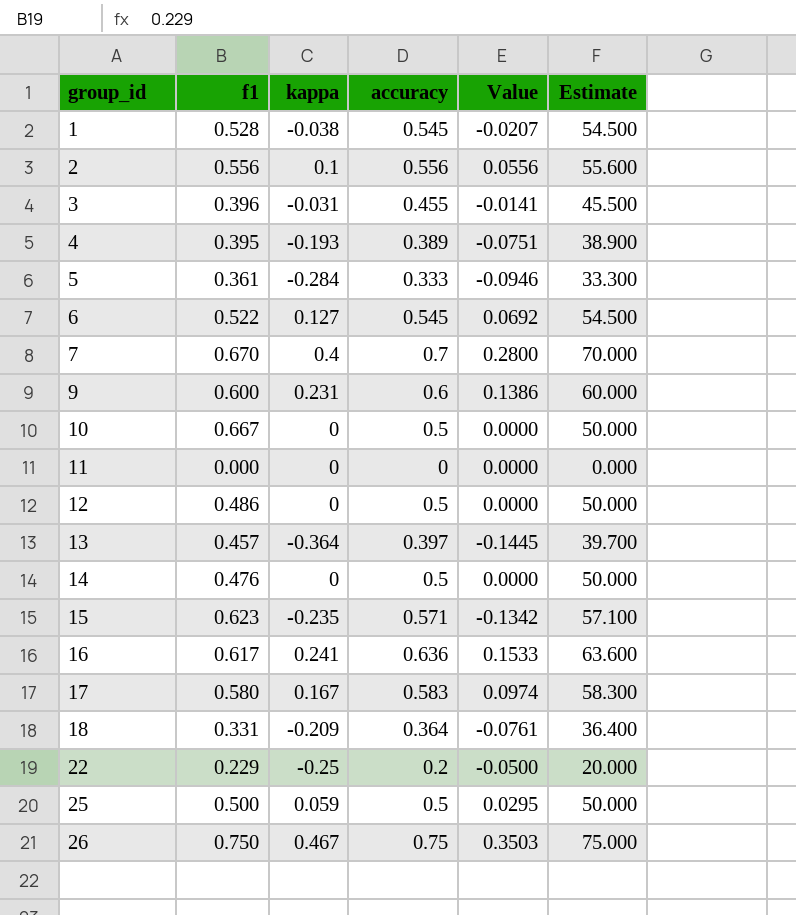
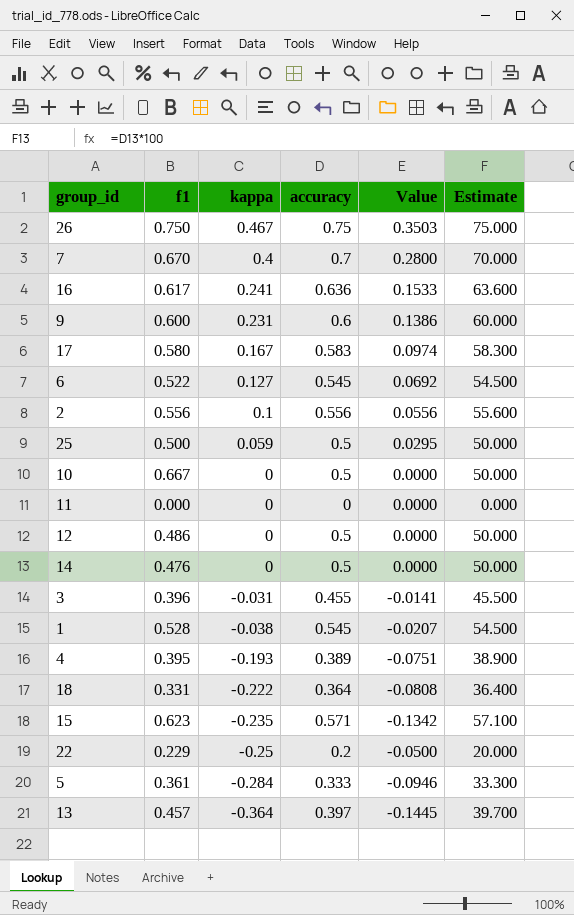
row order: group_id ascending -> kappa descending
18 | kappa: -0.209 -> -0.222
18 | Value: -0.0761 -> -0.0808

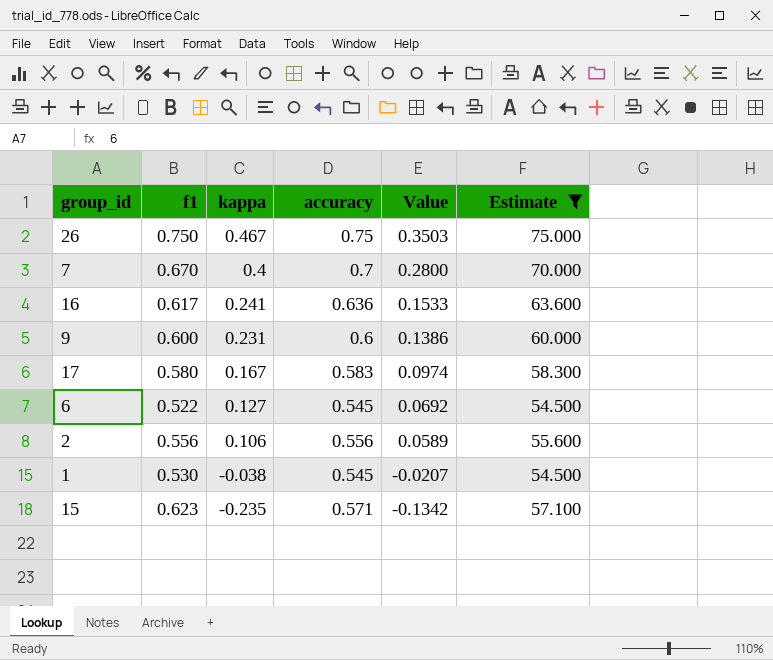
filter: none -> Estimate >= 54.500
2 | kappa: 0.1 -> 0.106
2 | Value: 0.0556 -> 0.0589
1 | f1: 0.528 -> 0.530

